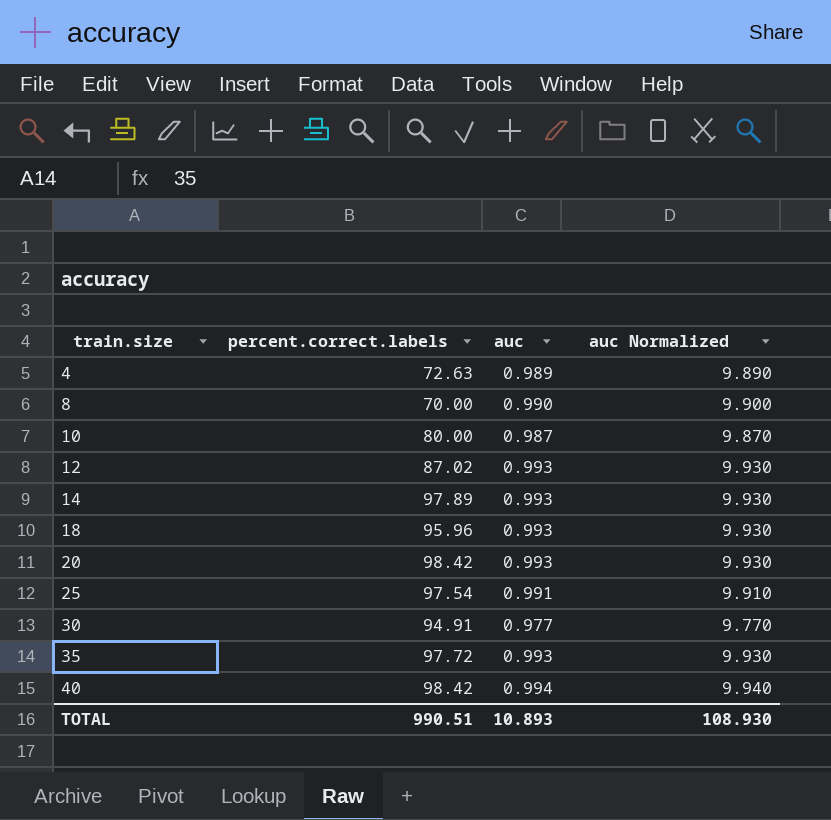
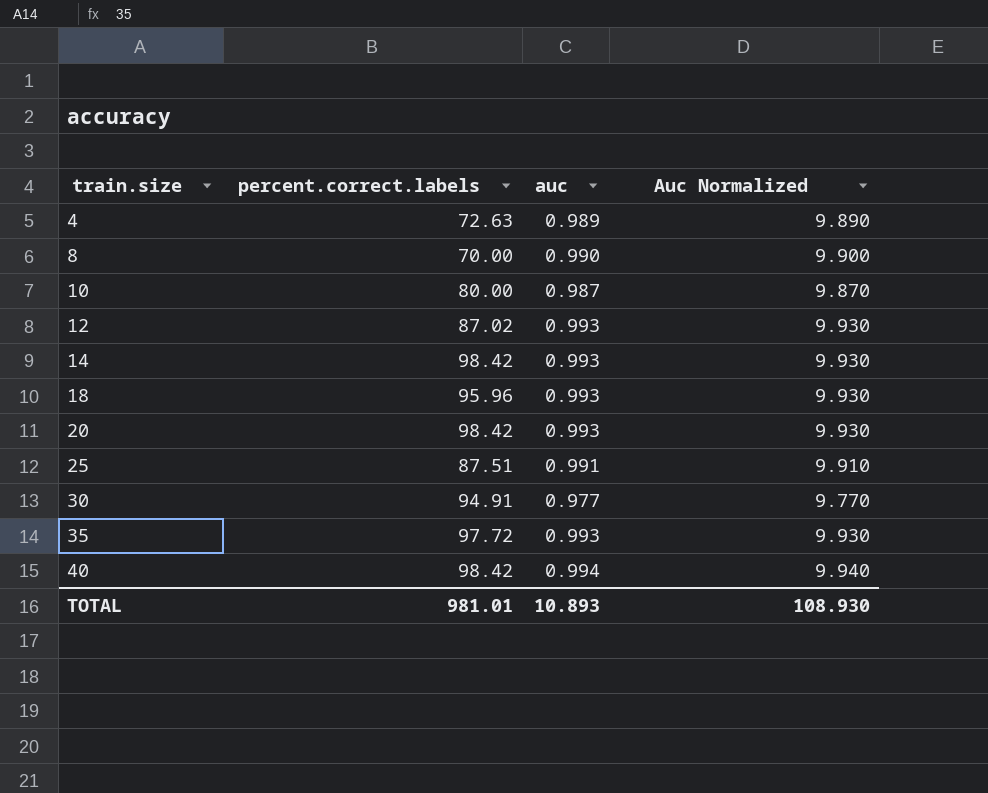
column name: auc Normalized -> Auc Normalized
14 | percent.correct.labels: 97.89 -> 98.42
25 | percent.correct.labels: 97.54 -> 87.51
TOTAL | percent.correct.labels: 990.51 -> 981.01

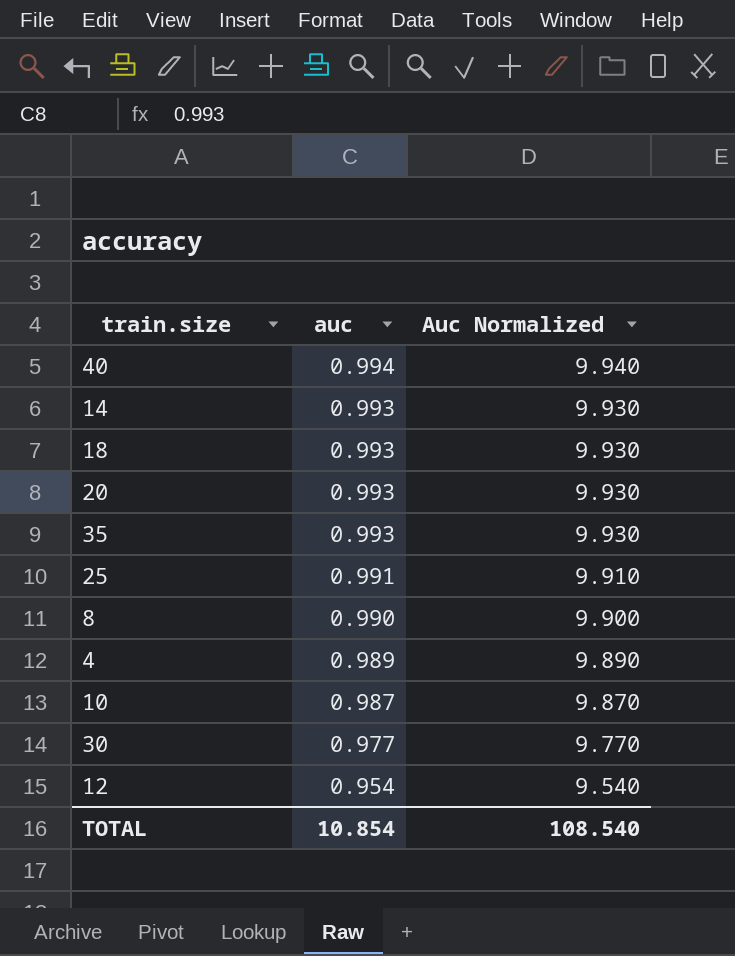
row order: train.size ascending -> auc descending
column percent.correct.labels | position: 2 -> none
12 | auc: 0.993 -> 0.954
12 | Auc Normalized: 9.930 -> 9.540
TOTAL | auc: 10.893 -> 10.854
TOTAL | Auc Normalized: 108.930 -> 108.540

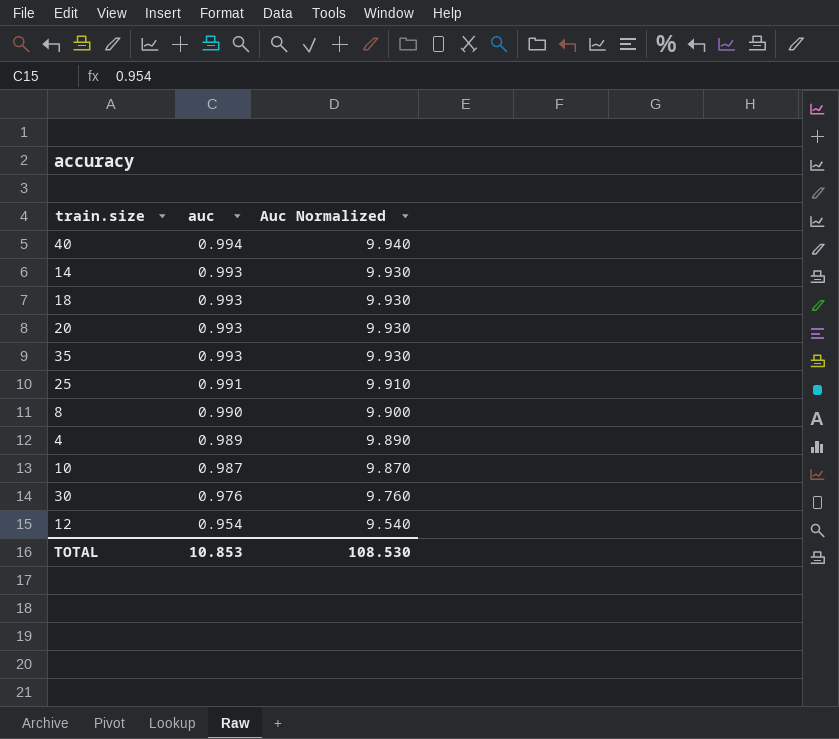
30 | auc: 0.977 -> 0.976
30 | Auc Normalized: 9.770 -> 9.760
TOTAL | auc: 10.854 -> 10.853
TOTAL | Auc Normalized: 108.540 -> 108.530

